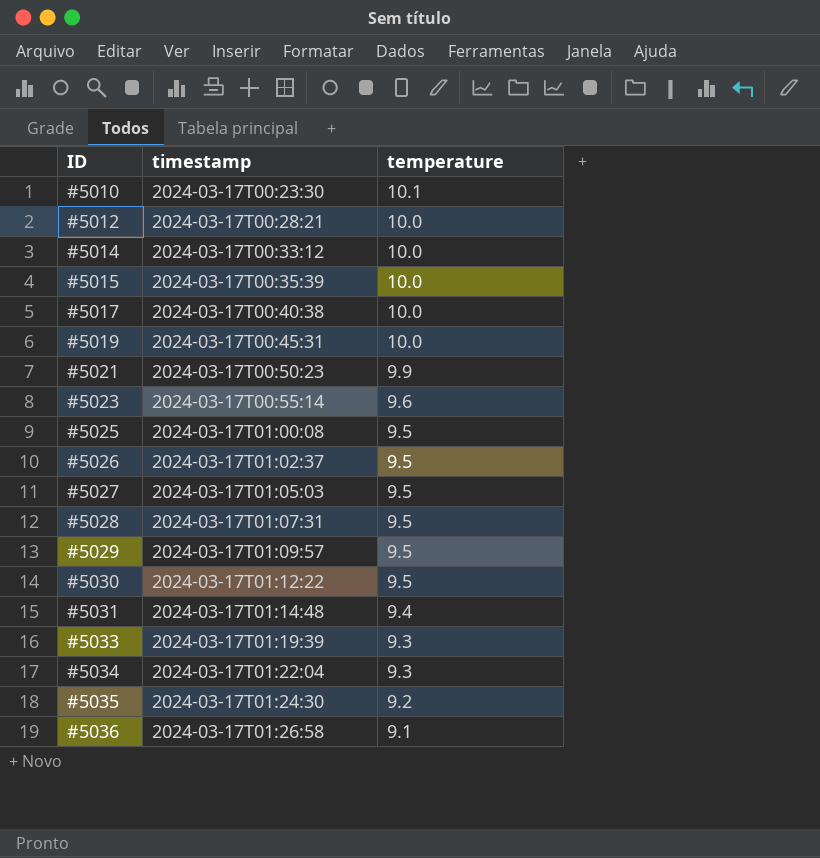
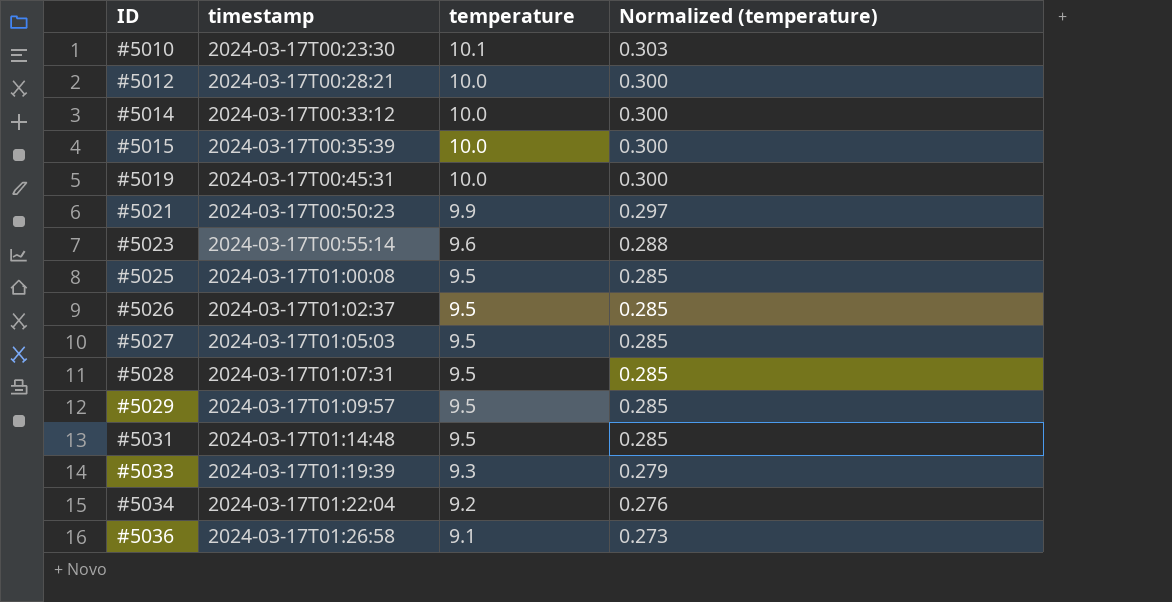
column Normalized (temperature) | formula: none -> [temperature] * 0.03
row #5017: 2024-03-17T00:40:38 | 10.0 -> none
row #5030: 2024-03-17T01:12:22 | 9.5 -> none
row #5035: 2024-03-17T01:24:30 | 9.2 -> none
#5031 | temperature: 9.4 -> 9.5
#5034 | temperature: 9.3 -> 9.2

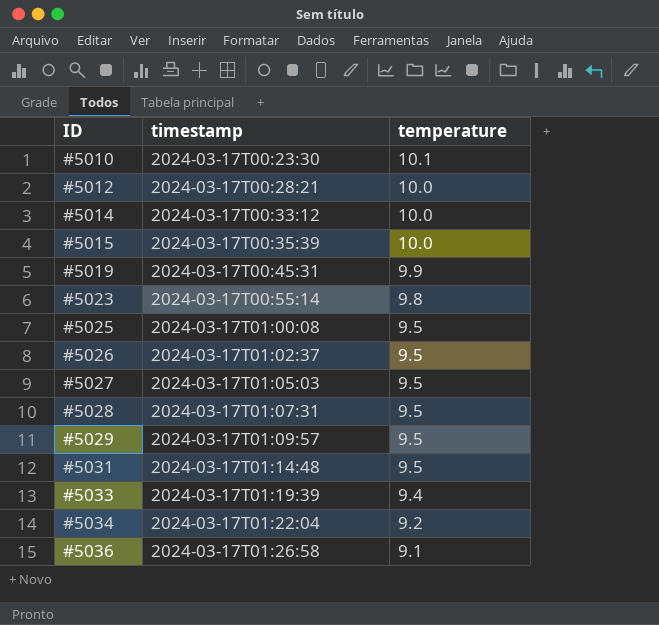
column Normalized (temperature) | formula: [temperature] * 0.03 -> none
row #5021: 2024-03-17T00:50:23 | 9.9 | 0.297 -> none
#5019 | temperature: 10.0 -> 9.9
#5023 | temperature: 9.6 -> 9.8
#5033 | temperature: 9.3 -> 9.4

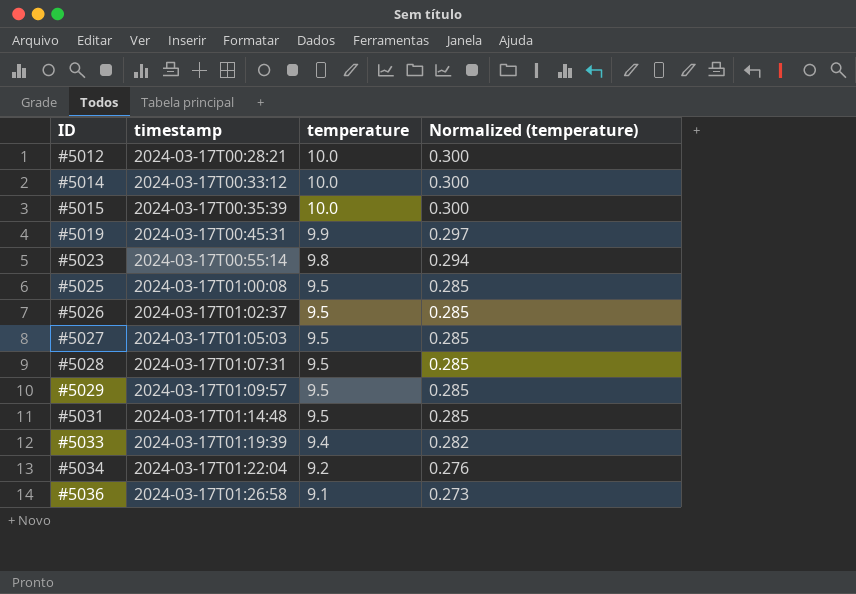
column Normalized (temperature) | formula: none -> [temperature] * 0.03
row #5010: 2024-03-17T00:23:30 | 10.1 -> none

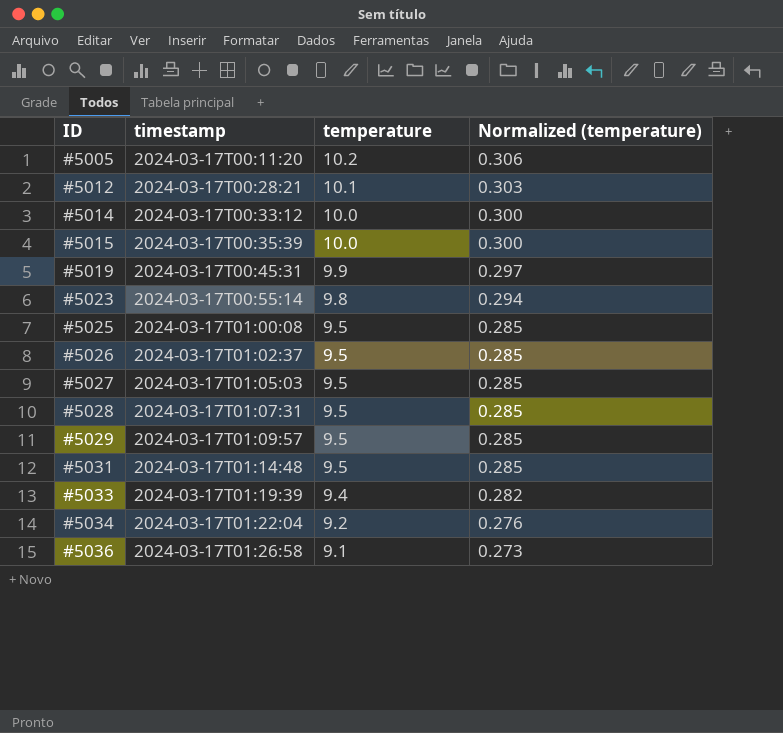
row #5005: none -> 2024-03-17T00:11:20 | 10.2 | 0.306
#5012 | temperature: 10.0 -> 10.1
#5012 | Normalized (temperature): 0.300 -> 0.303

